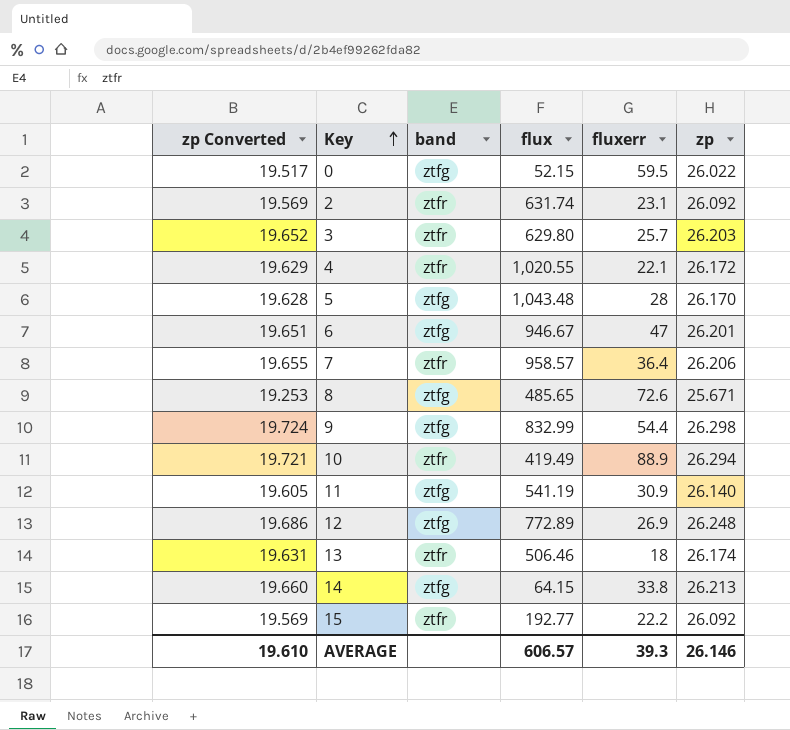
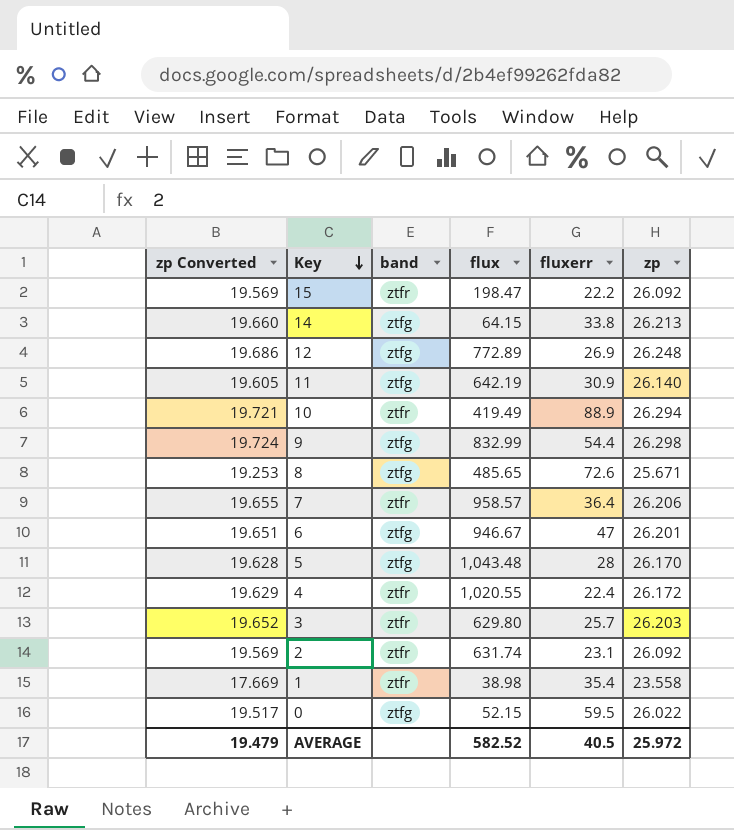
row order: Key ascending -> Key descending
row 13: 19.631 | ztfr | 506.46 | 18 | 26.174 -> none
15 | flux: 192.77 -> 198.47
11 | flux: 541.19 -> 642.19
4 | fluxerr: 22.1 -> 22.4
row 1: none -> 17.669 | ztfr | 38.98 | 35.4 | 23.558
AVERAGE | zp Converted: 19.610 -> 19.479
AVERAGE | flux: 606.57 -> 582.52
AVERAGE | fluxerr: 39.3 -> 40.5
AVERAGE | zp: 26.146 -> 25.972

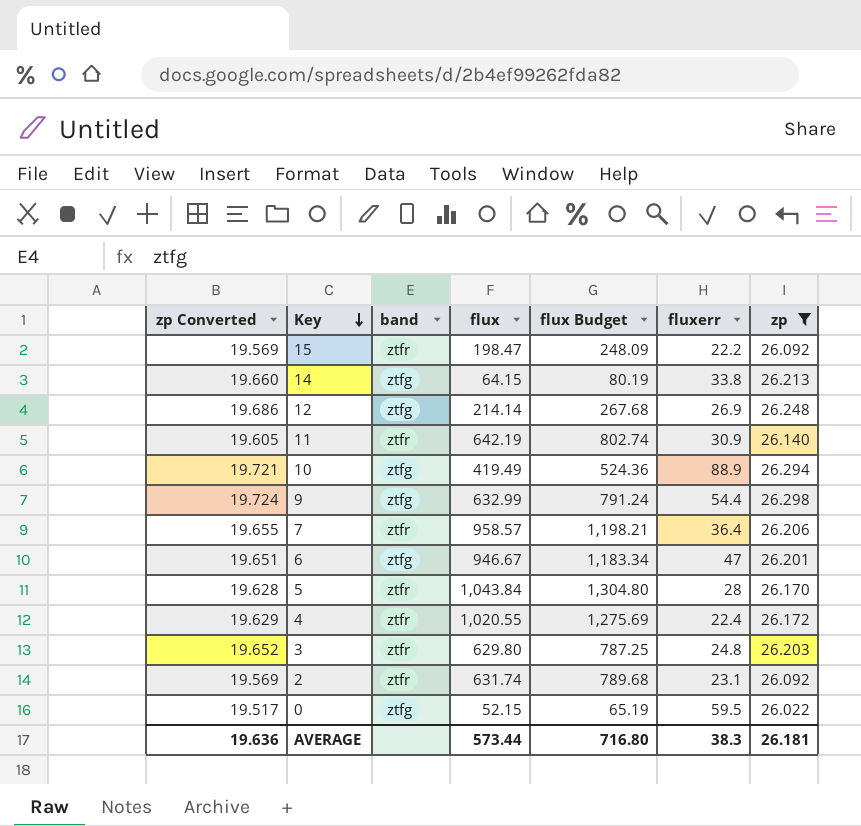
filter: none -> zp >= 26.022
column flux Budget | formula: none -> [flux] * 1.25
12 | flux: 772.89 -> 214.14
11 | band: ztfg -> ztfr
10 | band: ztfr -> ztfg
9 | flux: 832.99 -> 632.99
5 | band: ztfg -> ztfr
5 | flux: 1,043.48 -> 1,043.84
3 | fluxerr: 25.7 -> 24.8
AVERAGE | zp Converted: 19.479 -> 19.636
AVERAGE | flux: 582.52 -> 573.44
AVERAGE | fluxerr: 40.5 -> 38.3
AVERAGE | zp: 25.972 -> 26.181

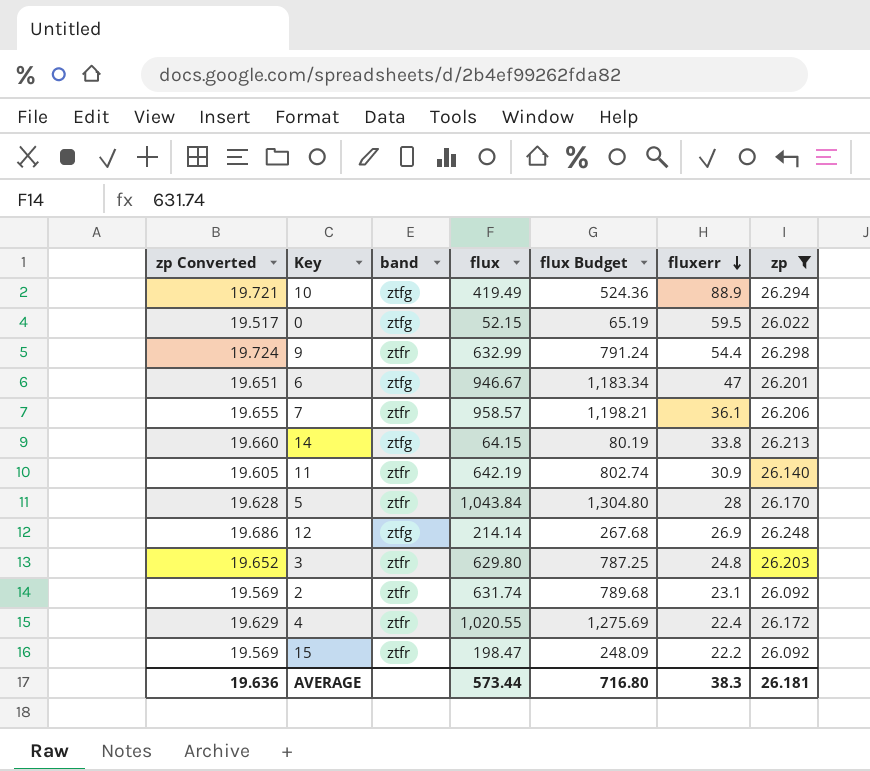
row order: Key descending -> fluxerr descending
9 | band: ztfg -> ztfr
7 | fluxerr: 36.4 -> 36.1

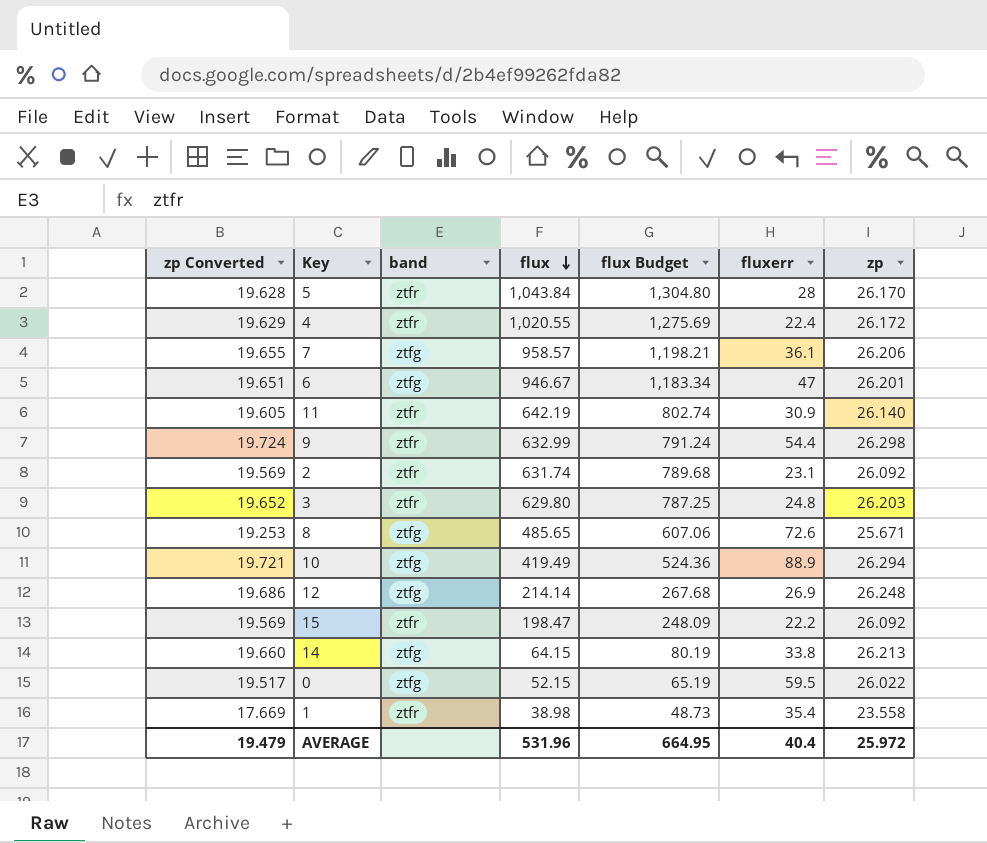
filter: zp >= 26.022 -> none
row order: fluxerr descending -> flux descending
7 | band: ztfr -> ztfg
AVERAGE | zp Converted: 19.636 -> 19.479
AVERAGE | flux: 573.44 -> 531.96
AVERAGE | flux Budget: 716.80 -> 664.95
AVERAGE | fluxerr: 38.3 -> 40.4
AVERAGE | zp: 26.181 -> 25.972

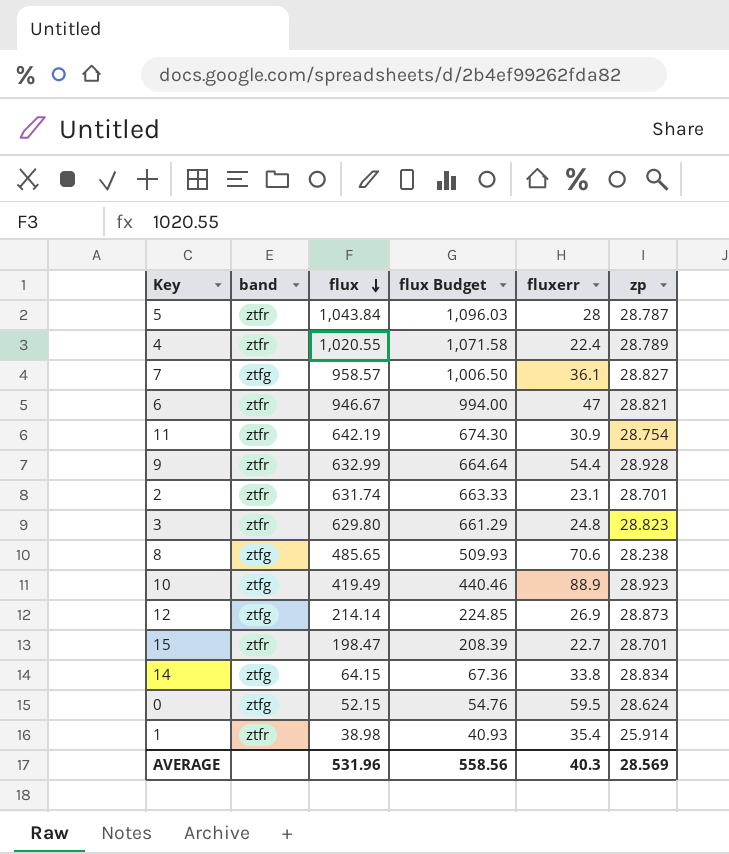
column zp Converted | formula: [zp] * 0.75 -> none
column flux Budget | formula: [flux] * 1.25 -> [flux] * 1.05
5 | zp: 26.170 -> 28.787
4 | zp: 26.172 -> 28.789
7 | zp: 26.206 -> 28.827
6 | band: ztfg -> ztfr
6 | zp: 26.201 -> 28.821
11 | zp: 26.140 -> 28.754
9 | zp: 26.298 -> 28.928
2 | zp: 26.092 -> 28.701
3 | zp: 26.203 -> 28.823
8 | fluxerr: 72.6 -> 70.6
8 | zp: 25.671 -> 28.238
10 | zp: 26.294 -> 28.923
12 | zp: 26.248 -> 28.873
15 | fluxerr: 22.2 -> 22.7
15 | zp: 26.092 -> 28.701
14 | zp: 26.213 -> 28.834
0 | zp: 26.022 -> 28.624
1 | zp: 23.558 -> 25.914
AVERAGE | flux Budget: 664.95 -> 558.56
AVERAGE | fluxerr: 40.4 -> 40.3
AVERAGE | zp: 25.972 -> 28.569

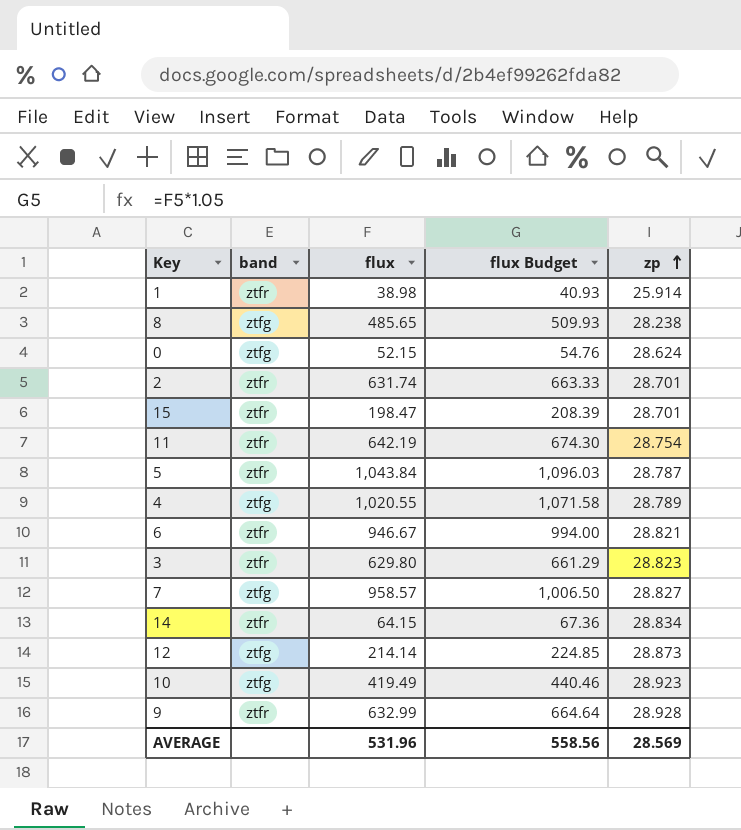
row order: flux descending -> zp ascending
column fluxerr | position: 5 -> none
4 | band: ztfr -> ztfg
14 | band: ztfg -> ztfr

